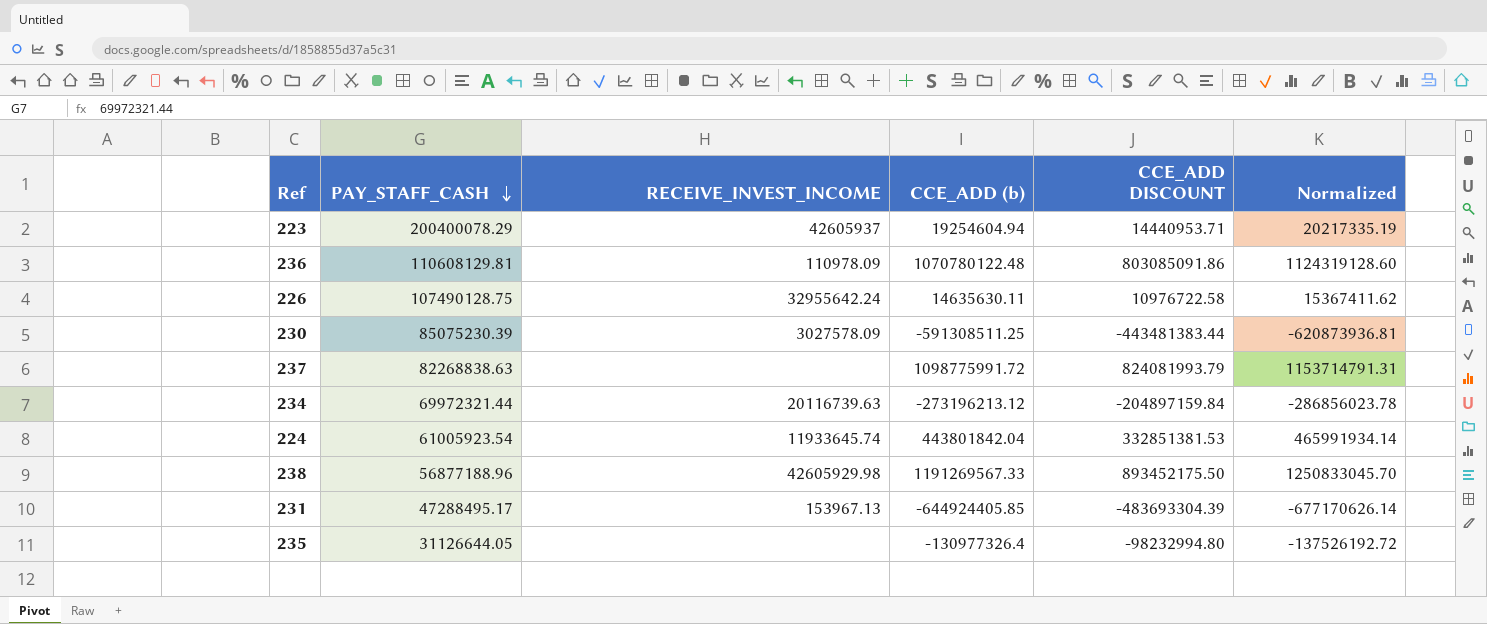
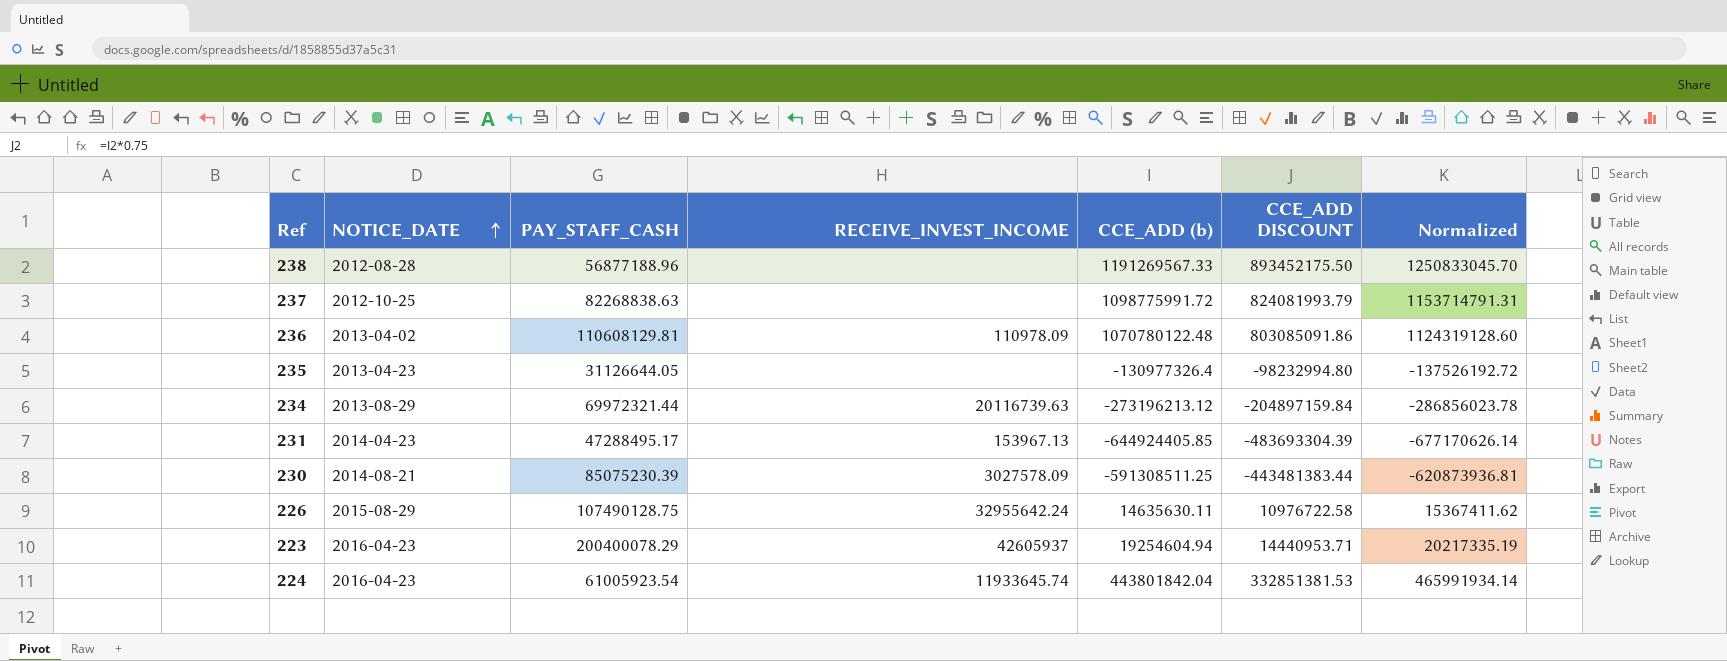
row order: PAY_STAFF_CASH descending -> NOTICE_DATE ascending
column NOTICE_DATE | position: none -> 2
238 | RECEIVE_INVEST_INCOME: 42605929.98 -> none

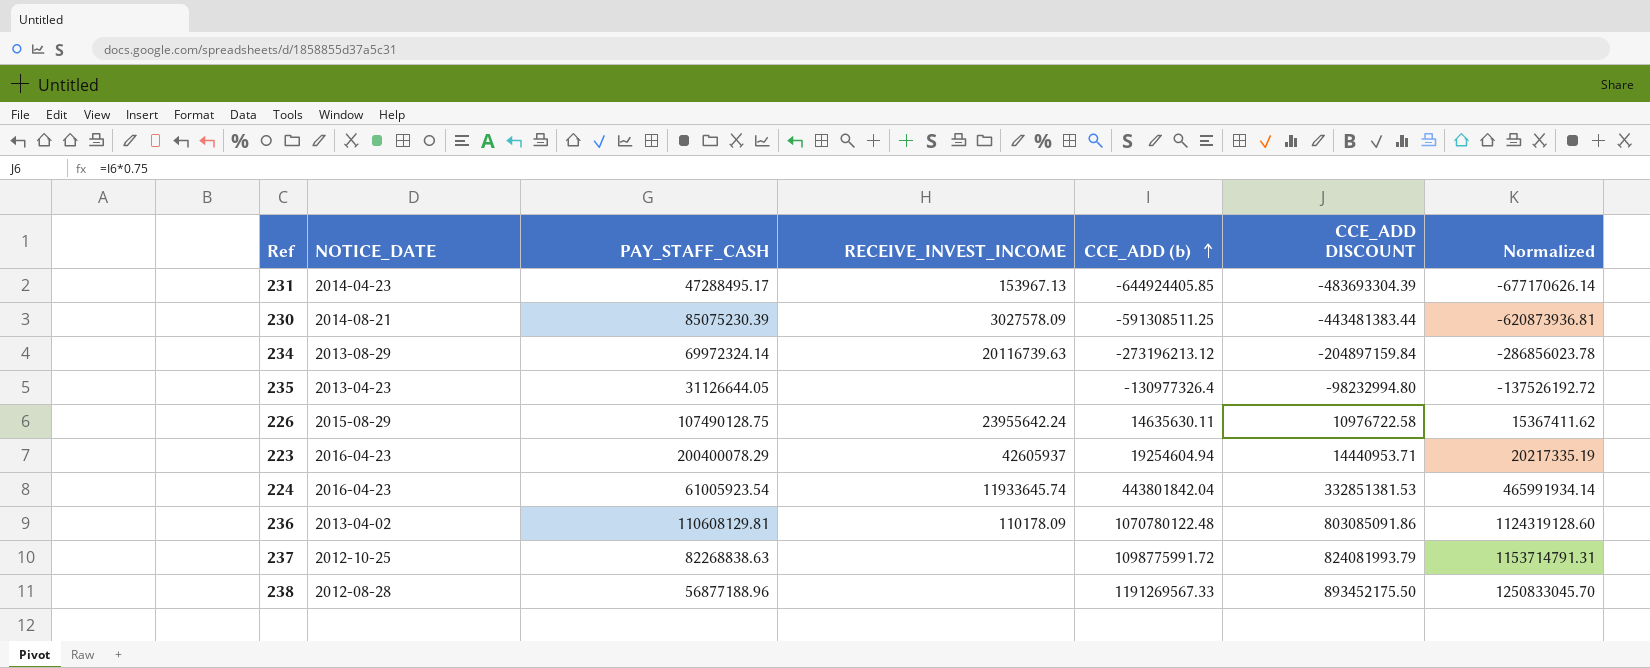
row order: NOTICE_DATE ascending -> CCE_ADD (b) ascending
234 | PAY_STAFF_CASH: 69972321.44 -> 69972324.14
226 | RECEIVE_INVEST_INCOME: 32955642.24 -> 23955642.24
236 | RECEIVE_INVEST_INCOME: 110978.09 -> 110178.09

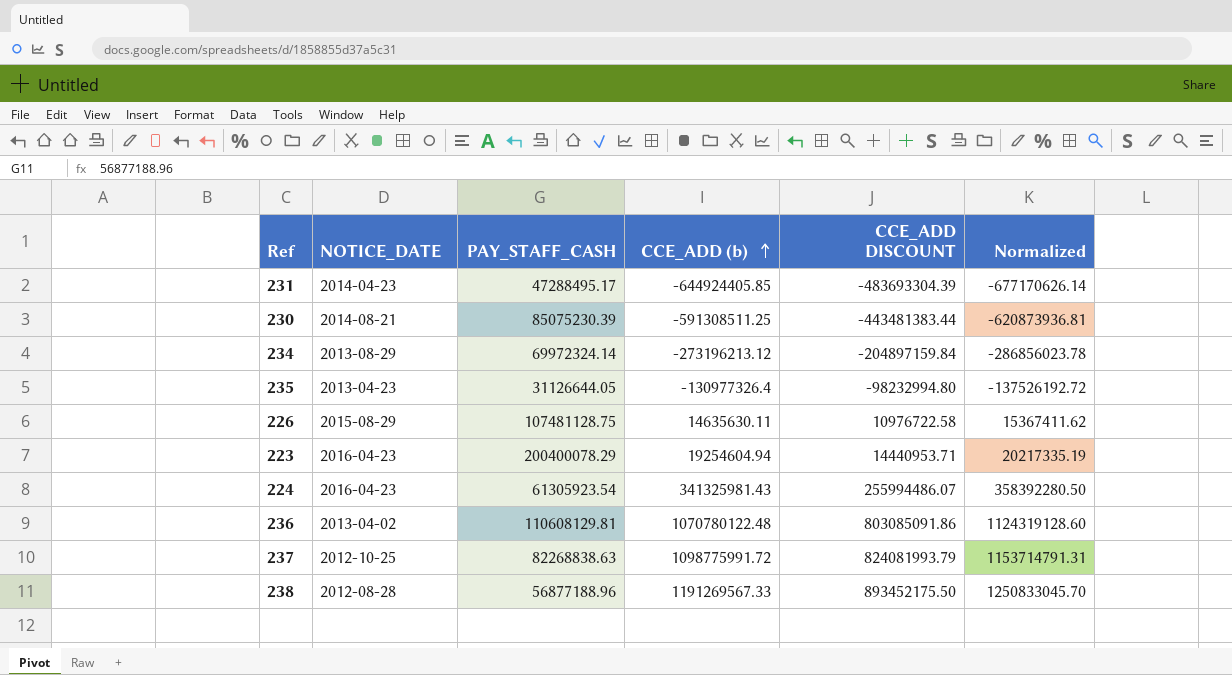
column RECEIVE_INVEST_INCOME | position: 4 -> none
226 | PAY_STAFF_CASH: 107490128.75 -> 107481128.75
224 | PAY_STAFF_CASH: 61005923.54 -> 61305923.54
224 | CCE_ADD (b): 443801842.04 -> 341325981.43
224 | CCE_ADD DISCOUNT: 332851381.53 -> 255994486.07
224 | Normalized: 465991934.14 -> 358392280.50

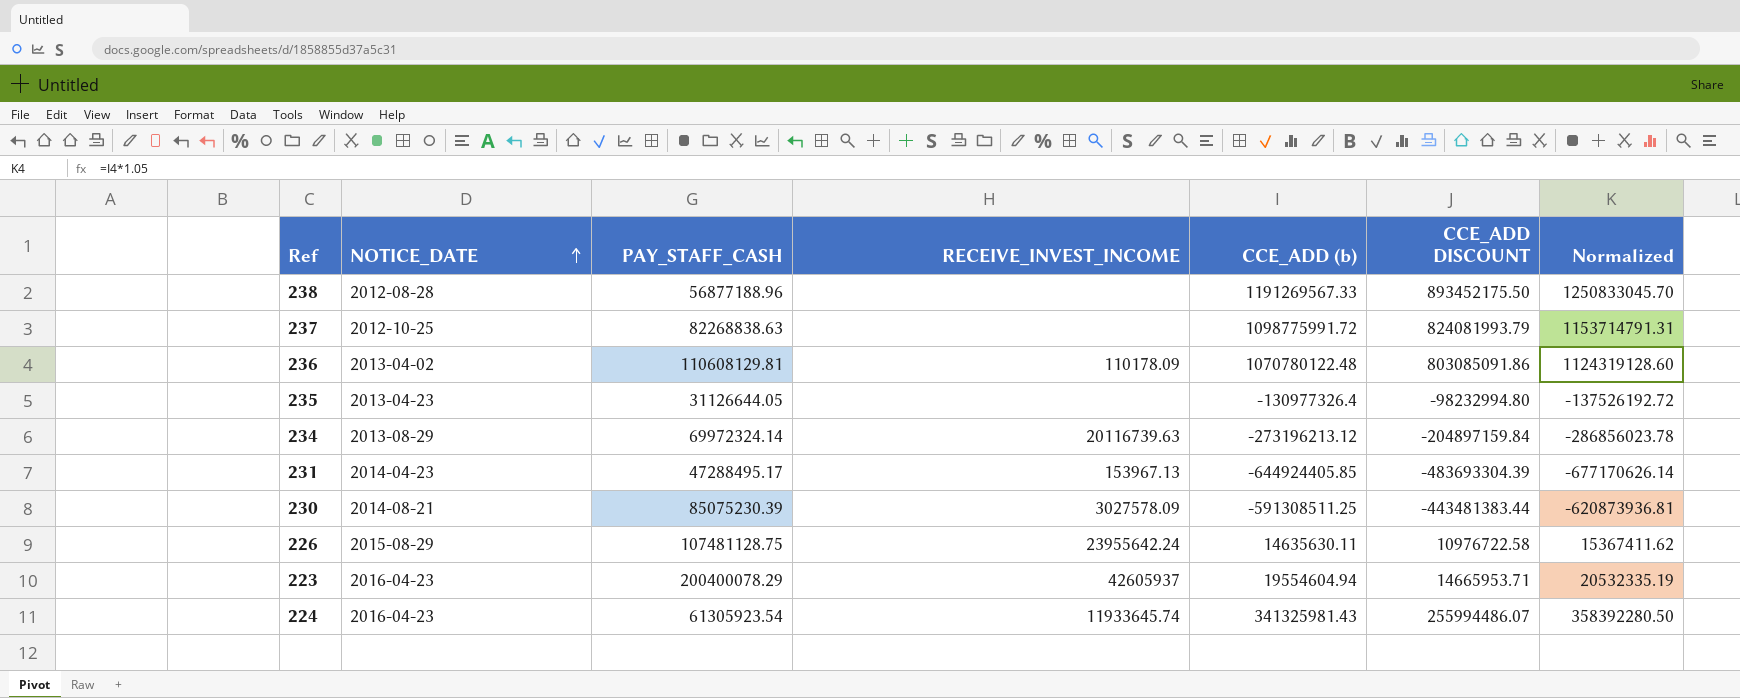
row order: CCE_ADD (b) ascending -> NOTICE_DATE ascending
column RECEIVE_INVEST_INCOME | position: none -> 4
223 | CCE_ADD (b): 19254604.94 -> 19554604.94
223 | CCE_ADD DISCOUNT: 14440953.71 -> 14665953.71
223 | Normalized: 20217335.19 -> 20532335.19

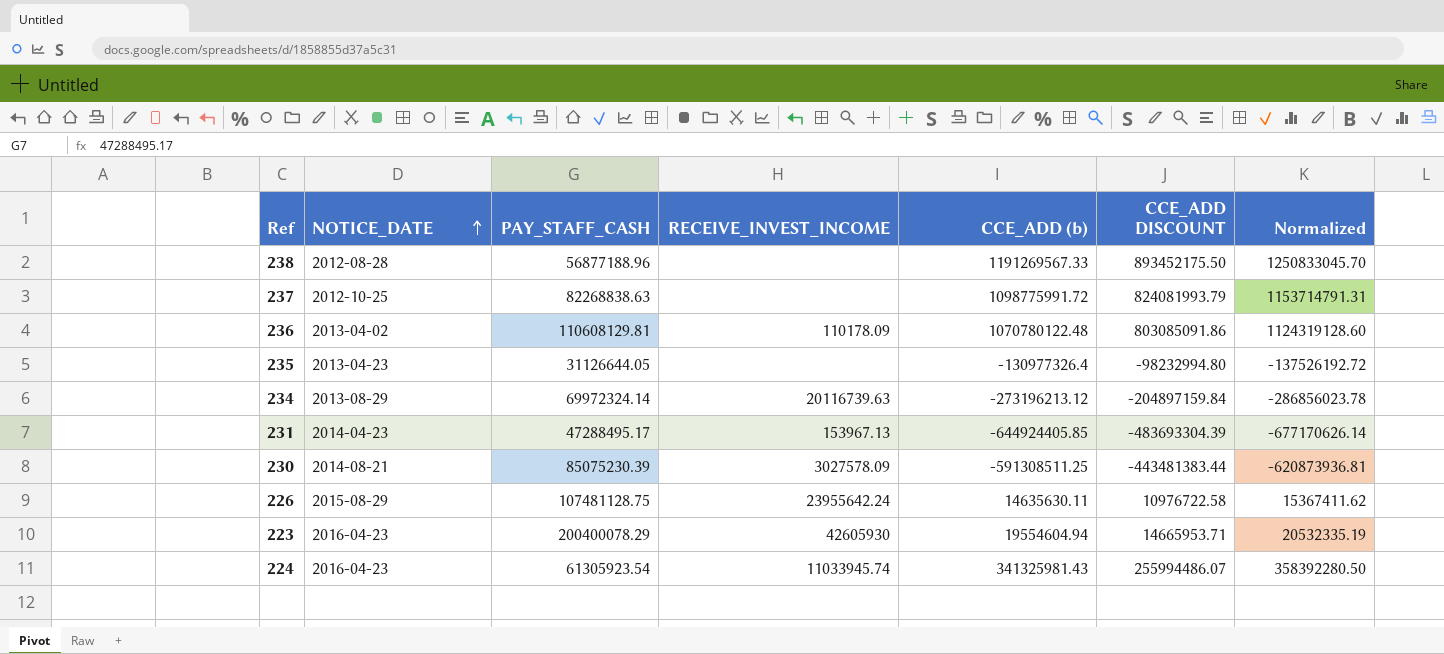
223 | RECEIVE_INVEST_INCOME: 42605937 -> 42605930
224 | RECEIVE_INVEST_INCOME: 11933645.74 -> 11033945.74

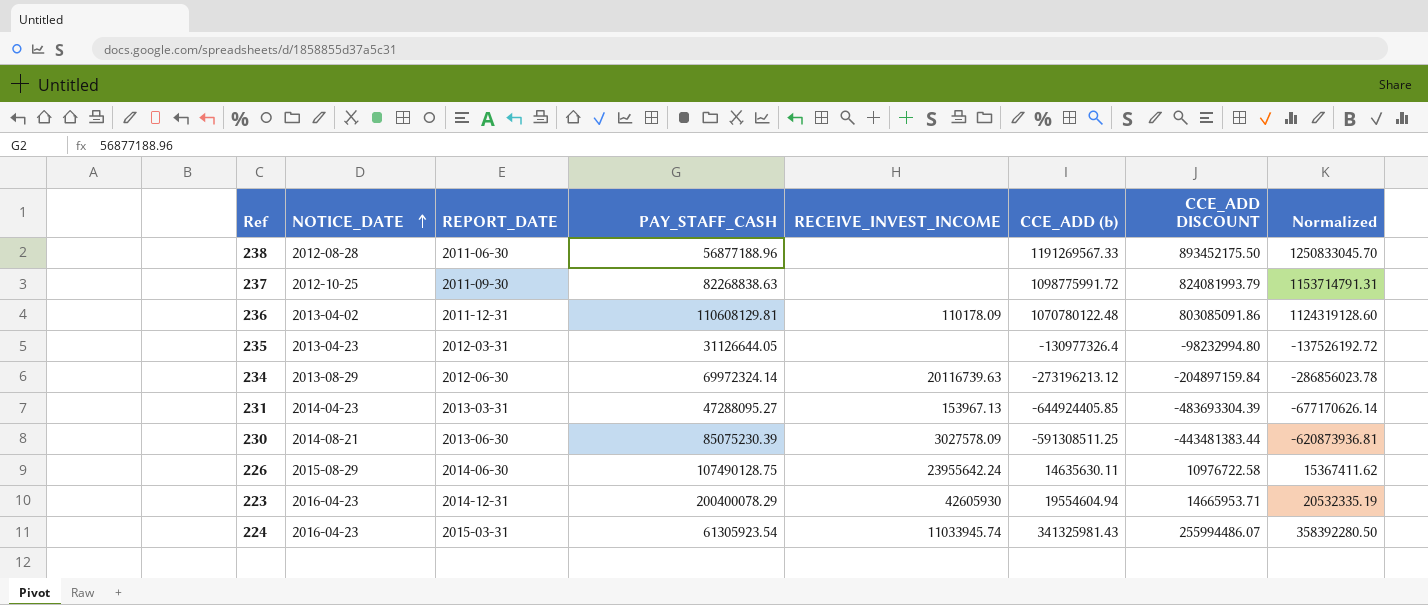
column REPORT_DATE | position: none -> 3
231 | PAY_STAFF_CASH: 47288495.17 -> 47288095.27
226 | PAY_STAFF_CASH: 107481128.75 -> 107490128.75

